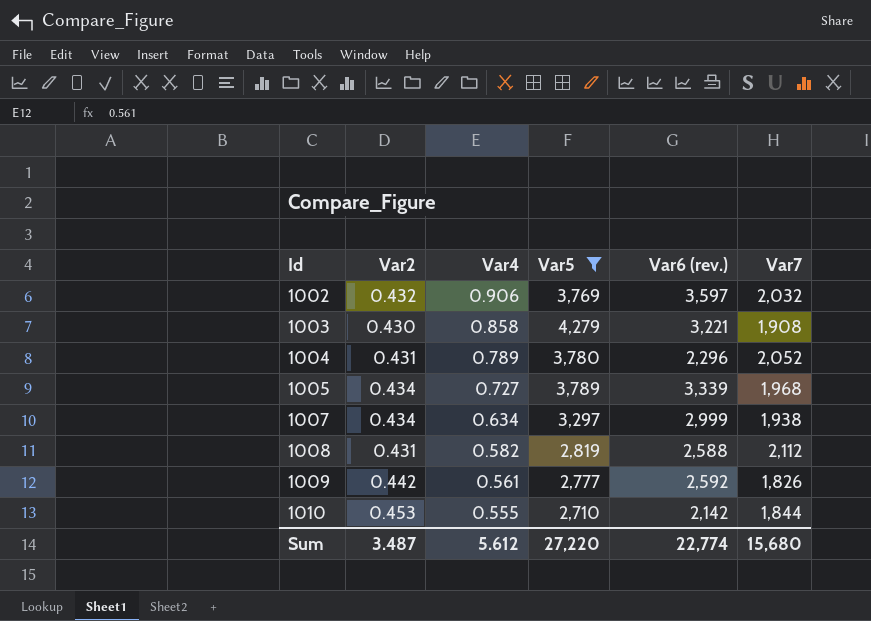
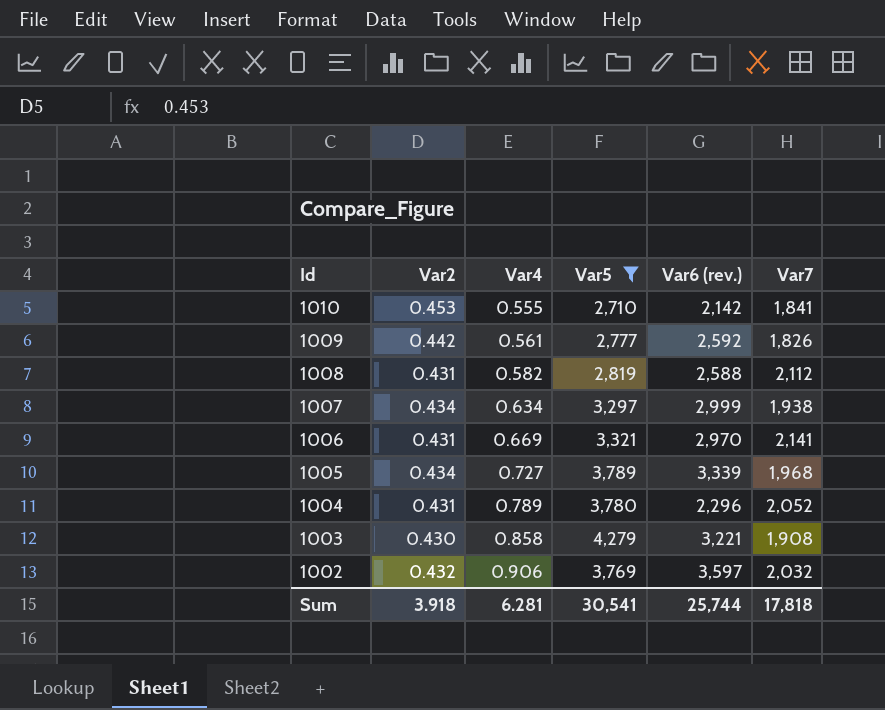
row order: Id ascending -> Id descending
1010 | Var7: 1,844 -> 1,841
row 1006: none -> 0.431 | 0.669 | 3,321 | 2,970 | 2,141
Sum | Var2: 3.487 -> 3.918
Sum | Var4: 5.612 -> 6.281
Sum | Var5: 27,220 -> 30,541
Sum | Var6 (rev.): 22,774 -> 25,744
Sum | Var7: 15,680 -> 17,818

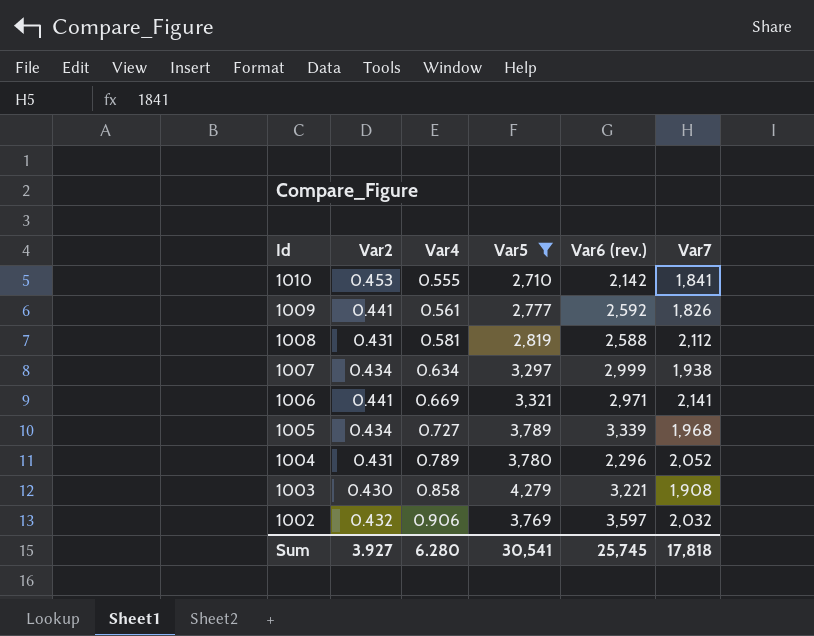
1009 | Var2: 0.442 -> 0.441
1008 | Var4: 0.582 -> 0.581
1006 | Var2: 0.431 -> 0.441
1006 | Var6 (rev.): 2,970 -> 2,971
Sum | Var2: 3.918 -> 3.927
Sum | Var4: 6.281 -> 6.280
Sum | Var6 (rev.): 25,744 -> 25,745

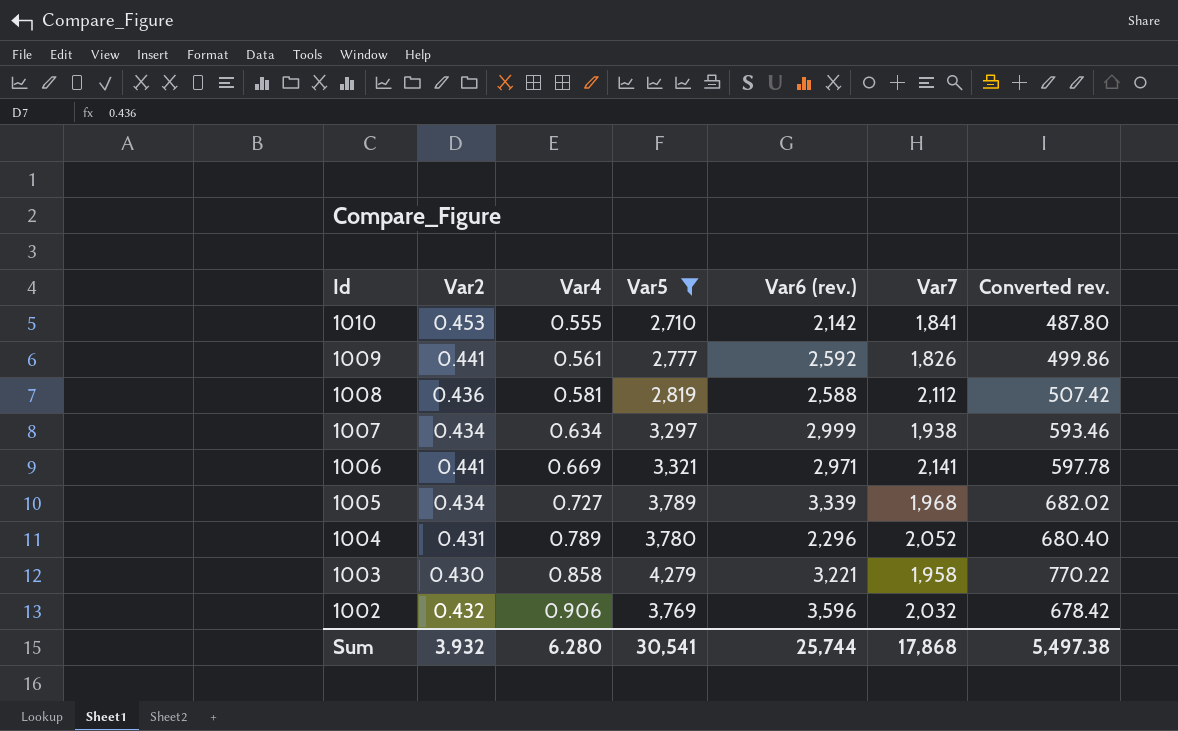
column Converted rev. | formula: none -> [Var5] * 0.18
1008 | Var2: 0.431 -> 0.436
1003 | Var7: 1,908 -> 1,958
1002 | Var6 (rev.): 3,597 -> 3,596
Sum | Var2: 3.927 -> 3.932
Sum | Var6 (rev.): 25,745 -> 25,744
Sum | Var7: 17,818 -> 17,868

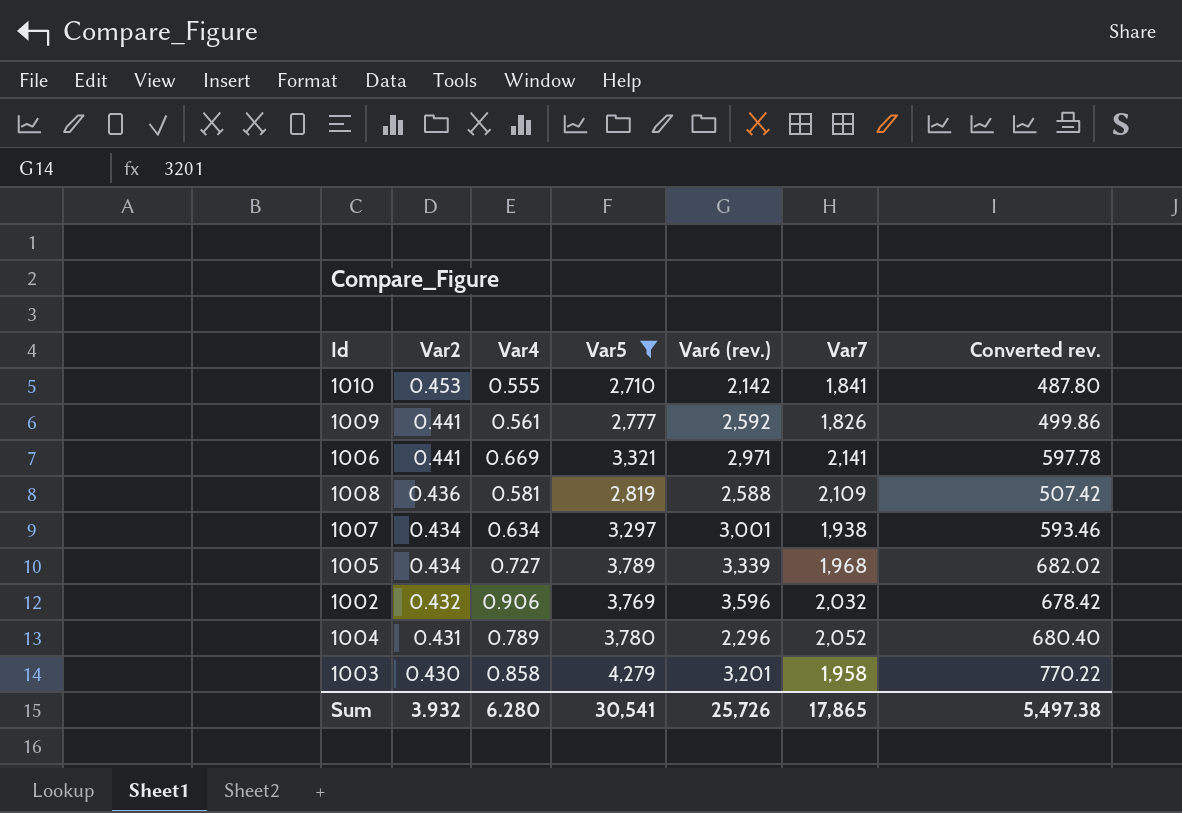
row order: Id descending -> Var2 descending
1008 | Var7: 2,112 -> 2,109
1007 | Var6 (rev.): 2,999 -> 3,001
1003 | Var6 (rev.): 3,221 -> 3,201
Sum | Var6 (rev.): 25,744 -> 25,726
Sum | Var7: 17,868 -> 17,865

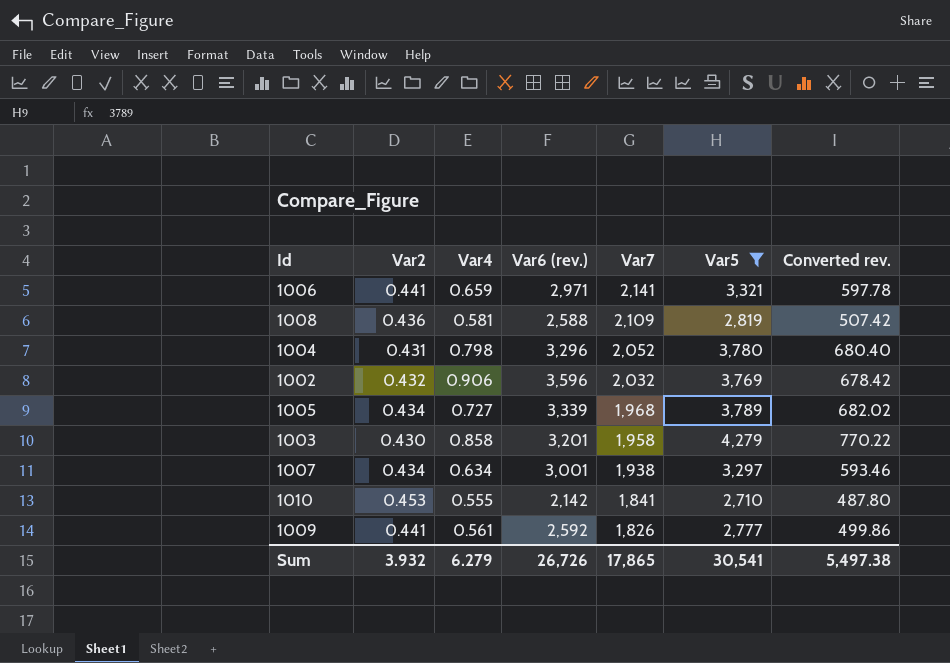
row order: Var2 descending -> Var7 descending
column Var5 | position: 4 -> 6
1006 | Var4: 0.669 -> 0.659
1004 | Var4: 0.789 -> 0.798
1004 | Var6 (rev.): 2,296 -> 3,296
Sum | Var4: 6.280 -> 6.279
Sum | Var6 (rev.): 25,726 -> 26,726

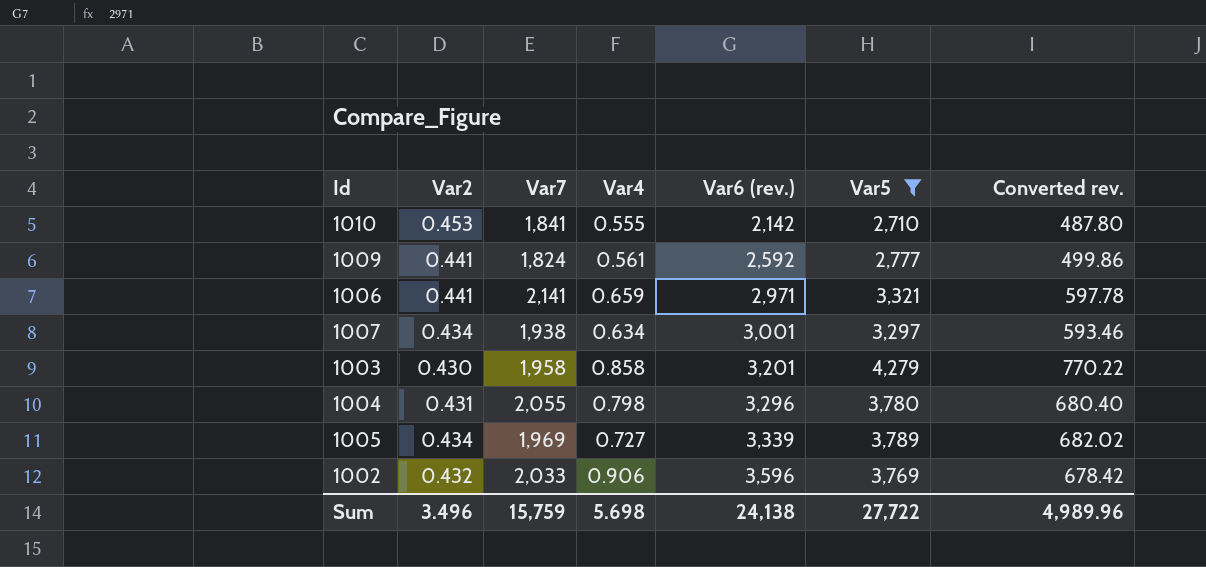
row order: Var7 descending -> Var6 (rev.) ascending
column Var7 | position: 5 -> 3
row 1008: 0.436 | 0.581 | 2,588 | 2,109 | 2,819 | 507.42 -> none
1009 | Var7: 1,826 -> 1,824
1004 | Var7: 2,052 -> 2,055
1005 | Var7: 1,968 -> 1,969
1002 | Var7: 2,032 -> 2,033
Sum | Var2: 3.932 -> 3.496
Sum | Var7: 17,865 -> 15,759
Sum | Var4: 6.279 -> 5.698
Sum | Var6 (rev.): 26,726 -> 24,138
Sum | Var5: 30,541 -> 27,722
Sum | Converted rev.: 5,497.38 -> 4,989.96

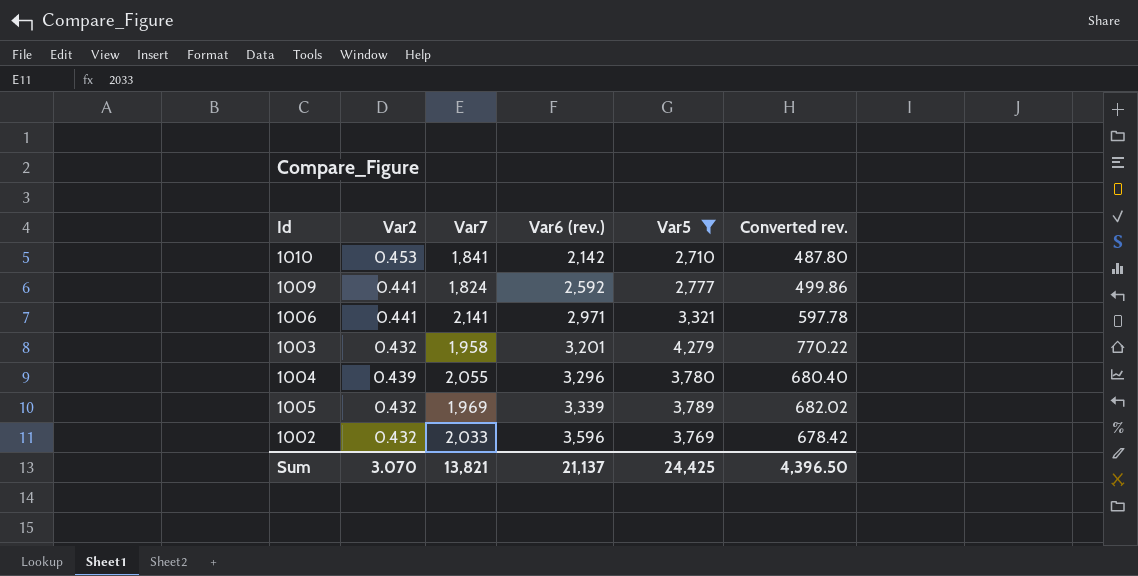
column Var4 | position: 4 -> none
row 1007: 0.434 | 1,938 | 0.634 | 3,001 | 3,297 | 593.46 -> none
1003 | Var2: 0.430 -> 0.432
1004 | Var2: 0.431 -> 0.439
1005 | Var2: 0.434 -> 0.432
Sum | Var2: 3.496 -> 3.070
Sum | Var7: 15,759 -> 13,821
Sum | Var6 (rev.): 24,138 -> 21,137
Sum | Var5: 27,722 -> 24,425
Sum | Converted rev.: 4,989.96 -> 4,396.50

